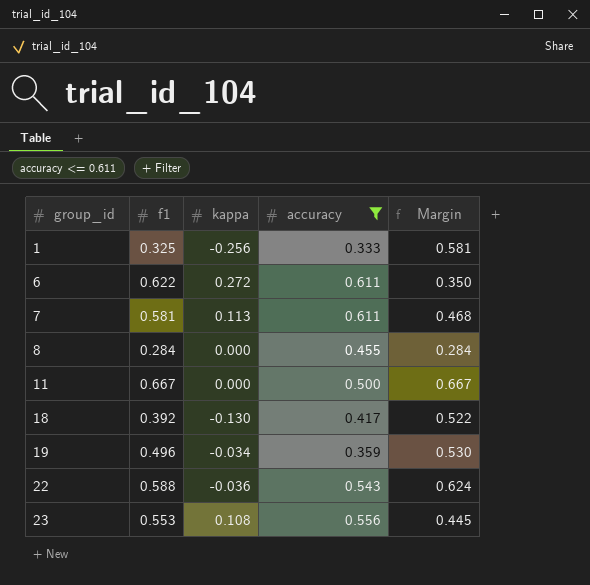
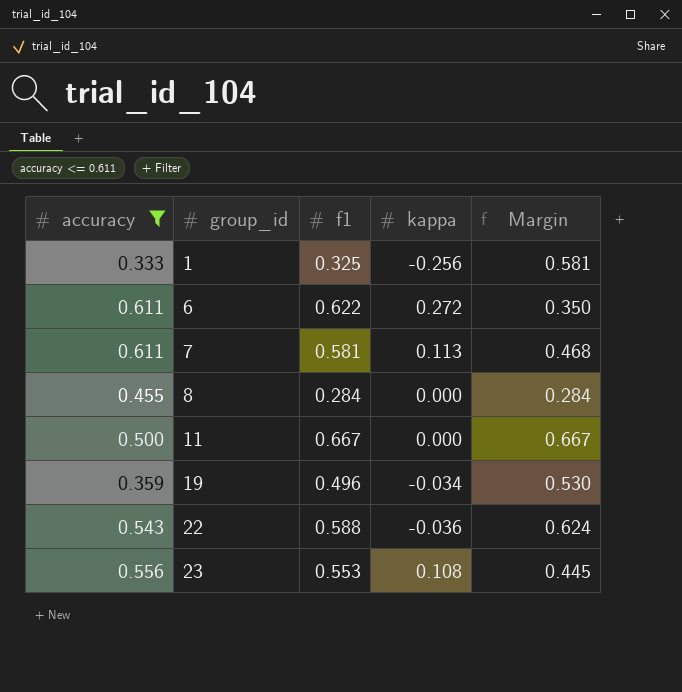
column accuracy | position: 4 -> 1
row 18: 0.392 | -0.130 | 0.417 | 0.522 -> none

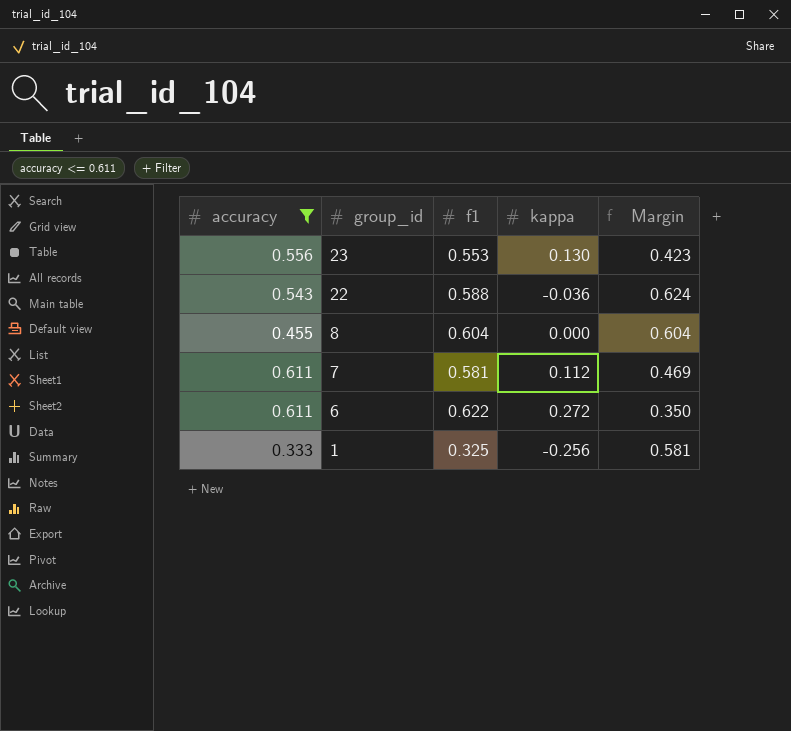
row order: group_id ascending -> group_id descending
row 11: 0.500 | 0.667 | 0.000 | 0.667 -> none
row 19: 0.359 | 0.496 | -0.034 | 0.530 -> none
23 | kappa: 0.108 -> 0.130
23 | Margin: 0.445 -> 0.423
8 | f1: 0.284 -> 0.604
8 | Margin: 0.284 -> 0.604
7 | kappa: 0.113 -> 0.112
7 | Margin: 0.468 -> 0.469

